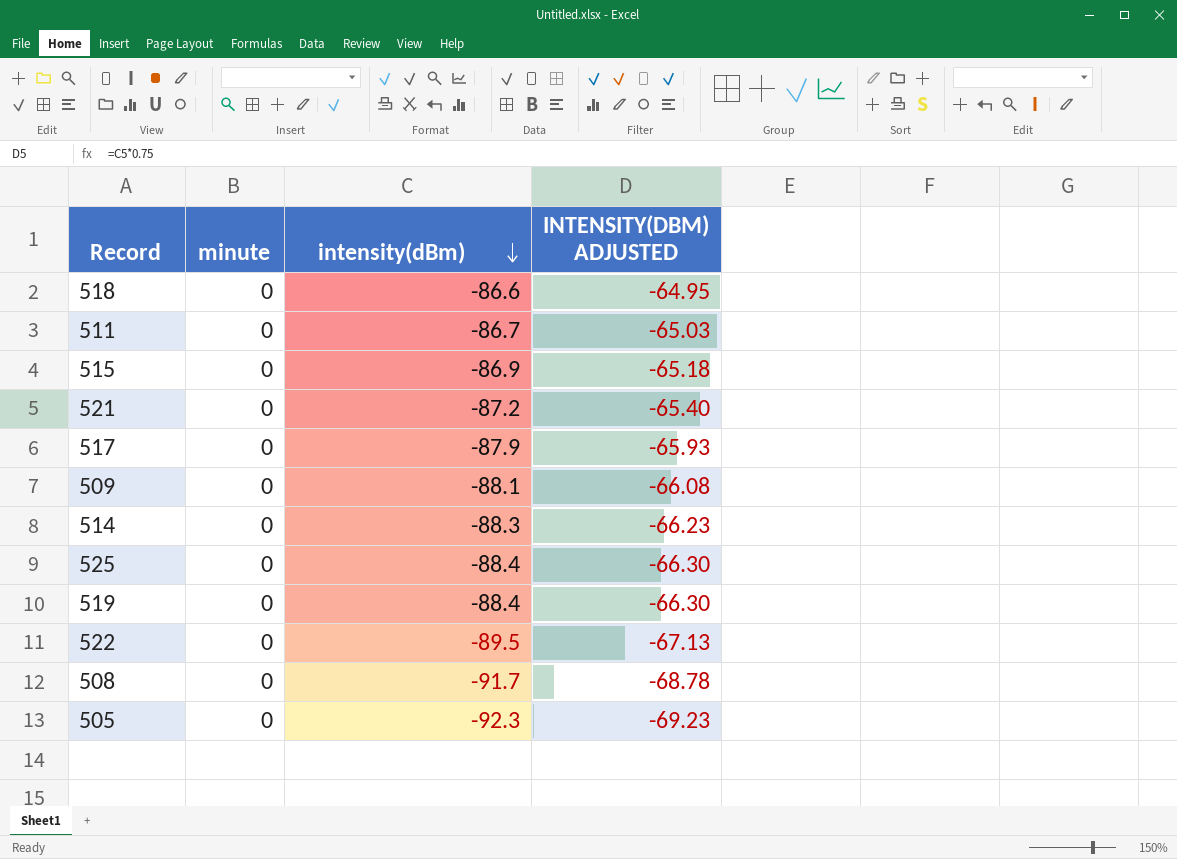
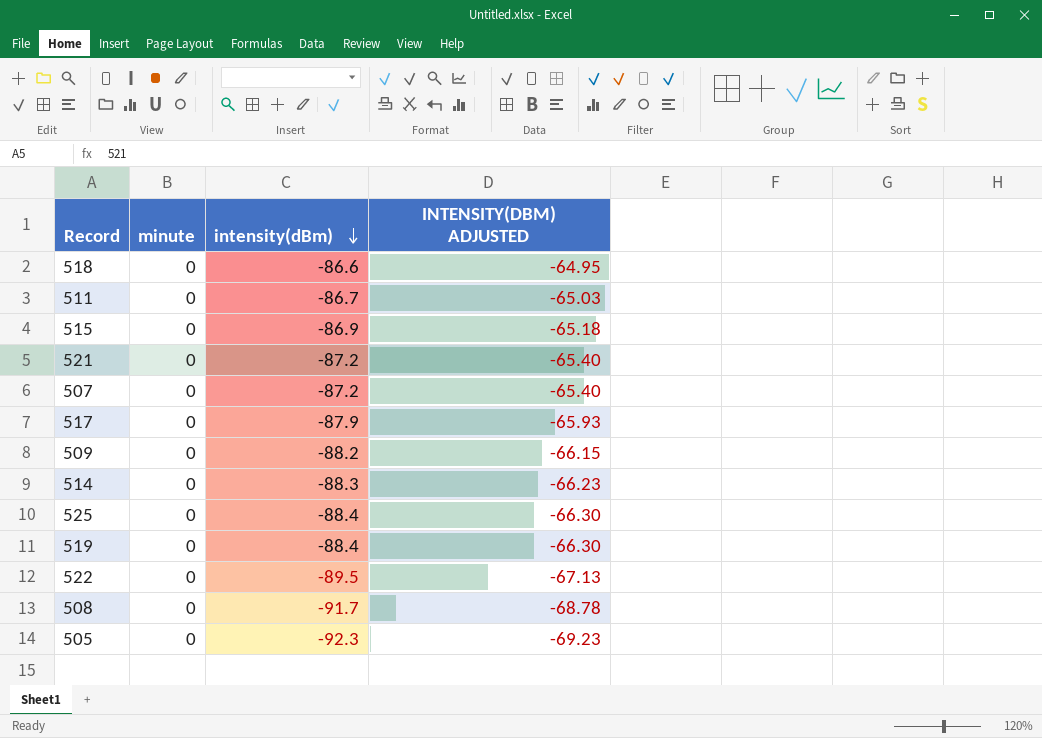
row 507: none -> 0 | -87.2 | -65.40
509 | intensity(dBm): -88.1 -> -88.2
509 | INTENSITY(DBM) ADJUSTED: -66.08 -> -66.15

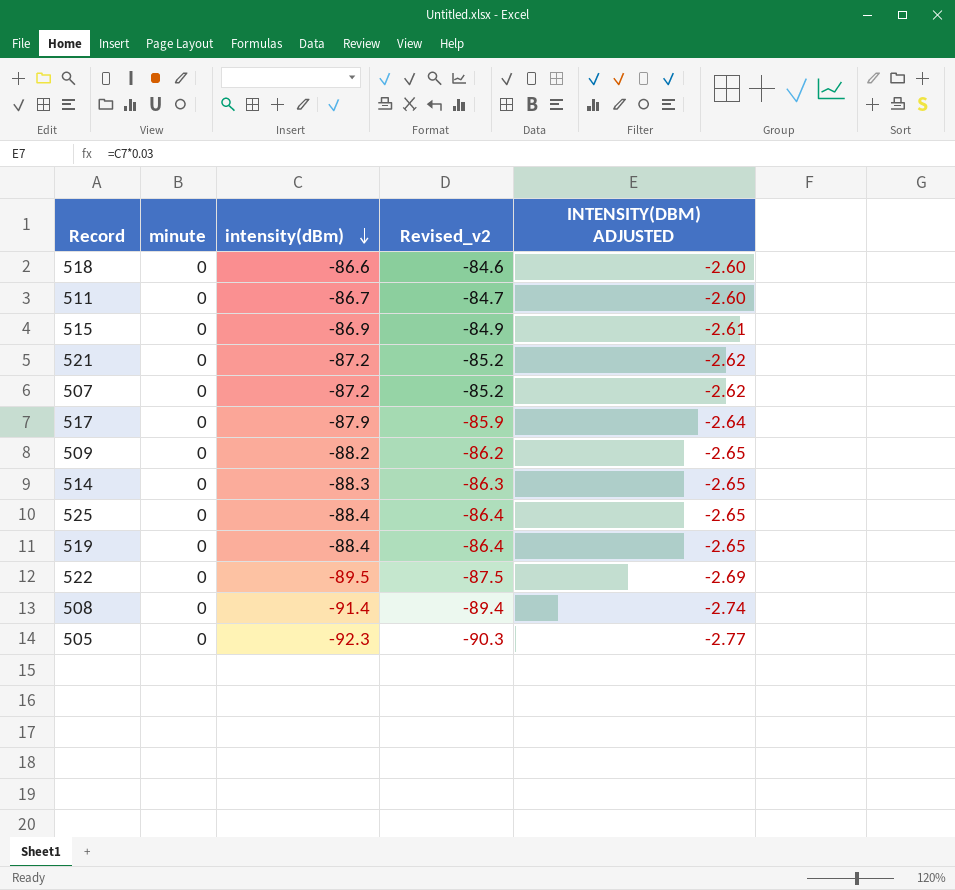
column Revised_v2 | formula: none -> [intensity(dBm)] + 2
column INTENSITY(DBM) ADJUSTED | formula: [intensity(dBm)] * 0.75 -> [intensity(dBm)] * 0.03
508 | intensity(dBm): -91.7 -> -91.4

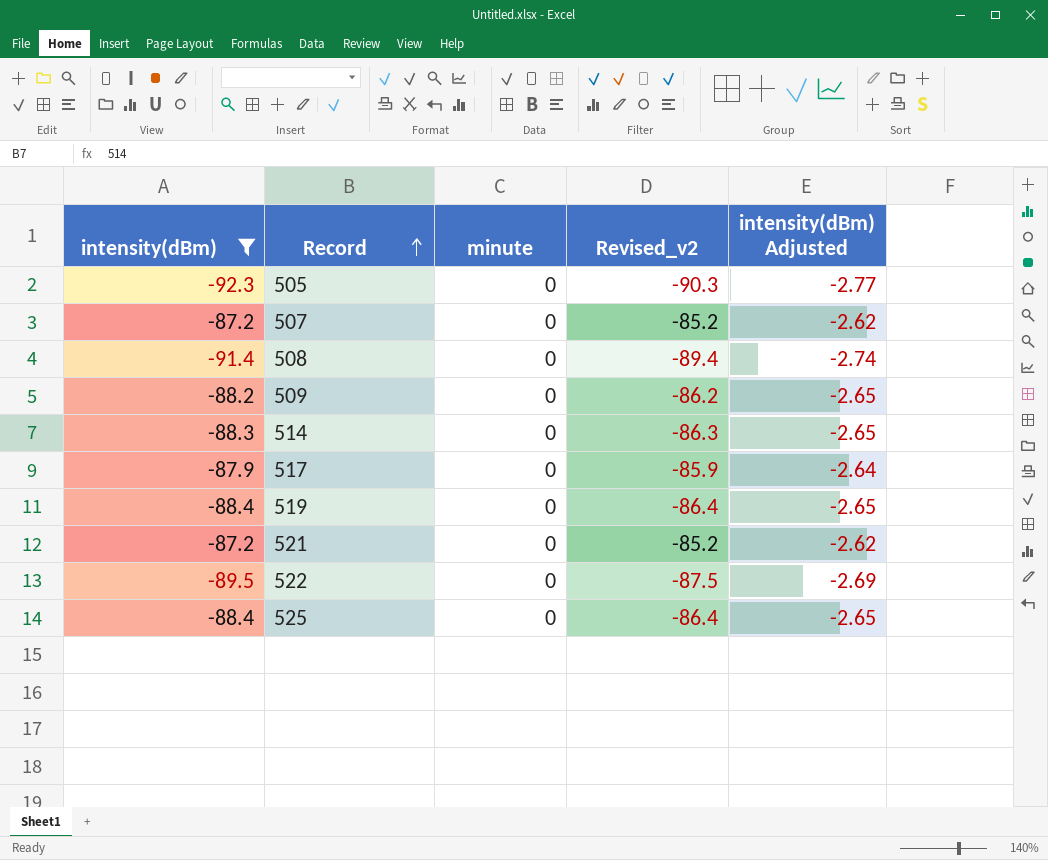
filter: none -> intensity(dBm) <= -87.2
row order: intensity(dBm) descending -> Record ascending
column intensity(dBm) | position: 3 -> 1
column name: INTENSITY(DBM) ADJUSTED -> intensity(dBm) Adjusted

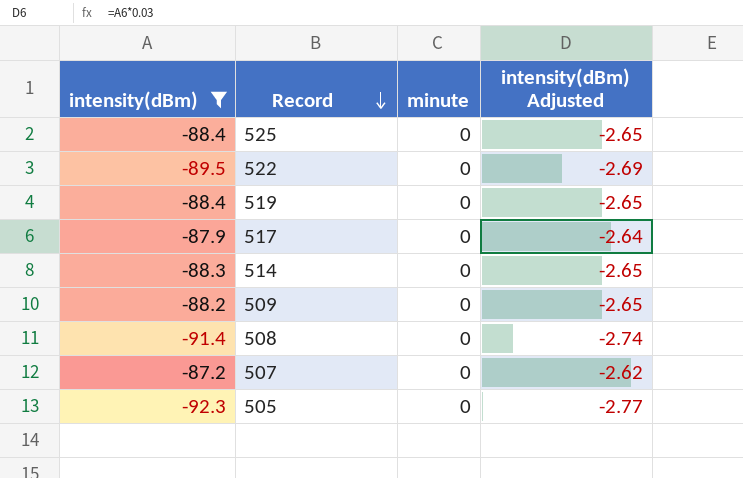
row order: Record ascending -> Record descending
column Revised_v2 | formula: [intensity(dBm)] + 2 -> none
row 521: -87.2 | 0 | -85.2 | -2.62 -> none

